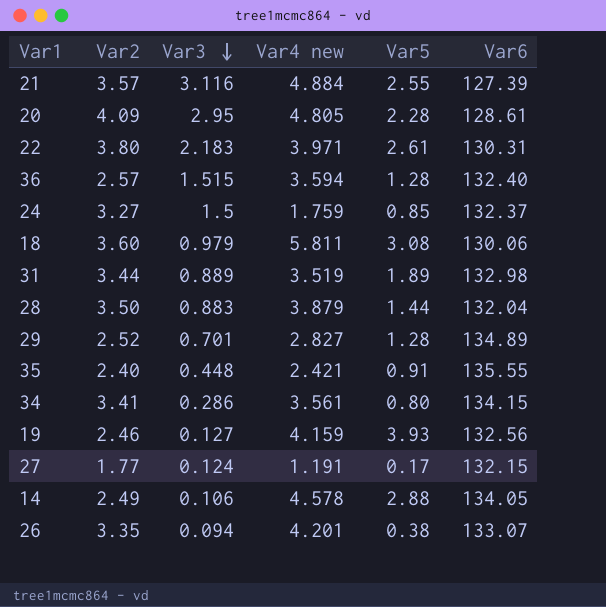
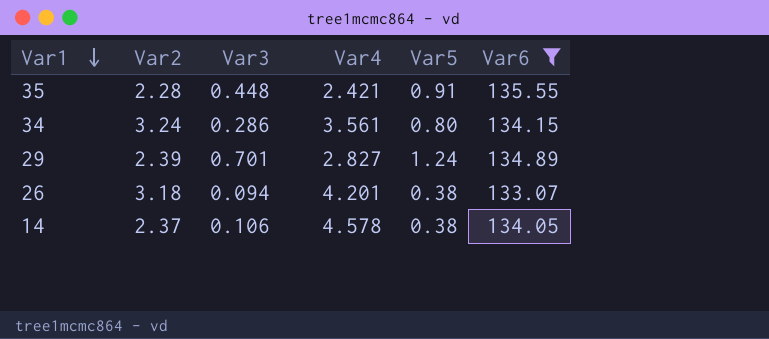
filter: none -> Var6 >= 133.07
row order: Var3 descending -> Var1 descending
column name: Var4 new -> Var4
35 | Var2: 2.40 -> 2.28
34 | Var2: 3.41 -> 3.24
29 | Var2: 2.52 -> 2.39
29 | Var5: 1.28 -> 1.24
26 | Var2: 3.35 -> 3.18
14 | Var2: 2.49 -> 2.37
14 | Var5: 2.88 -> 0.38

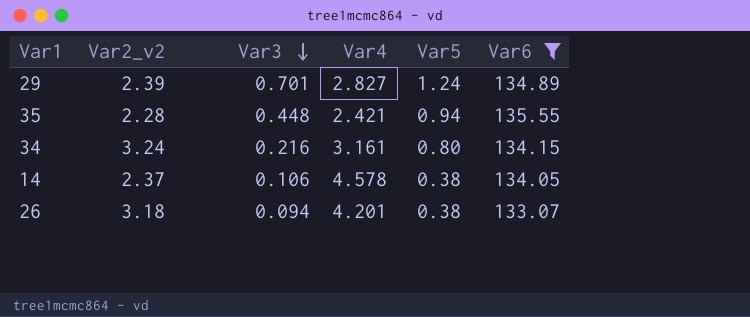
row order: Var1 descending -> Var3 descending
column name: Var2 -> Var2_v2
35 | Var5: 0.91 -> 0.94
34 | Var3: 0.286 -> 0.216
34 | Var4: 3.561 -> 3.161

